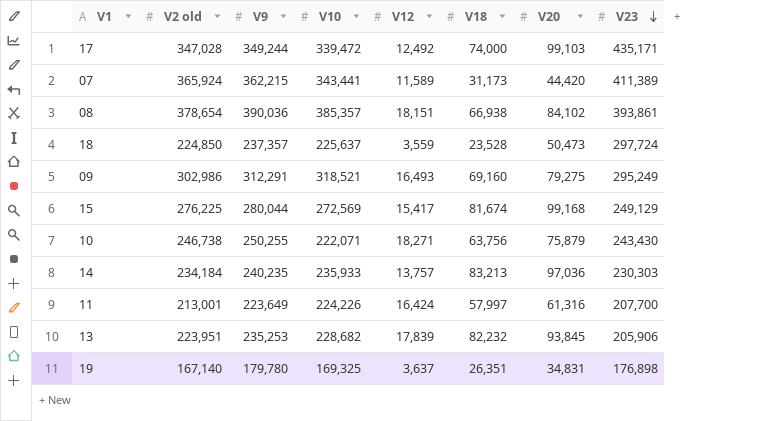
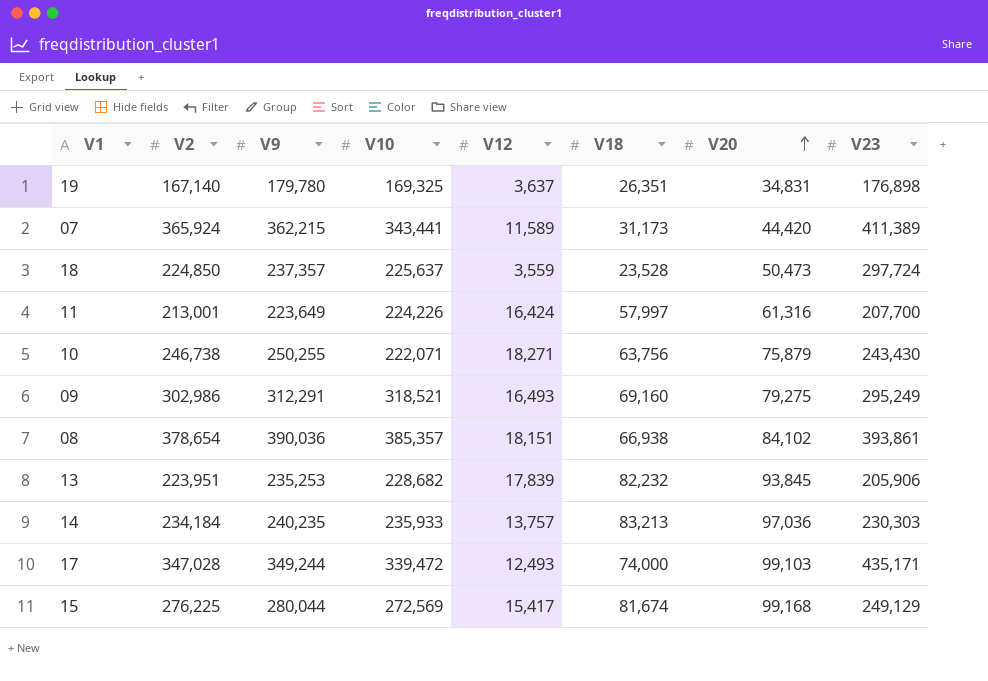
row order: V23 descending -> V20 ascending
column name: V2 old -> V2
17 | V12: 12,492 -> 12,493

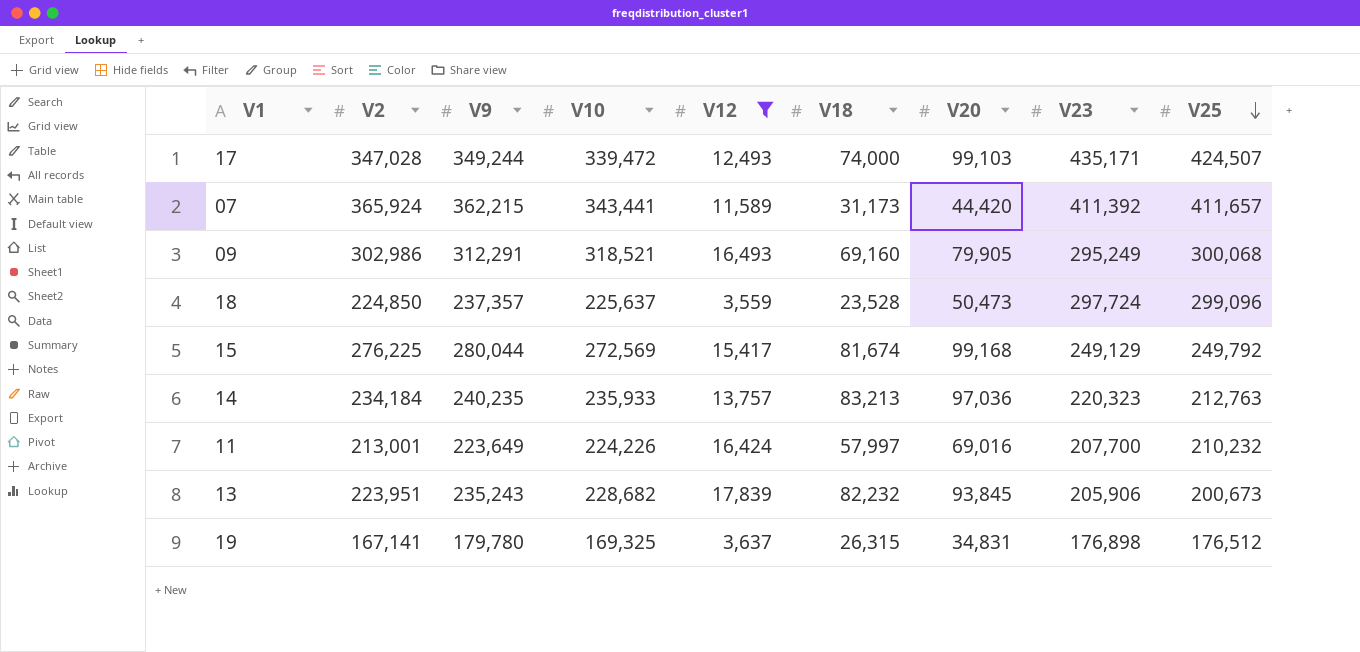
filter: none -> V12 <= 17,839
row order: V20 ascending -> V25 descending
column V25 | position: none -> 9
07 | V23: 411,389 -> 411,392
09 | V20: 79,275 -> 79,905
14 | V23: 230,303 -> 220,323
11 | V20: 61,316 -> 69,016
13 | V9: 235,253 -> 235,243
19 | V2: 167,140 -> 167,141
19 | V18: 26,351 -> 26,315

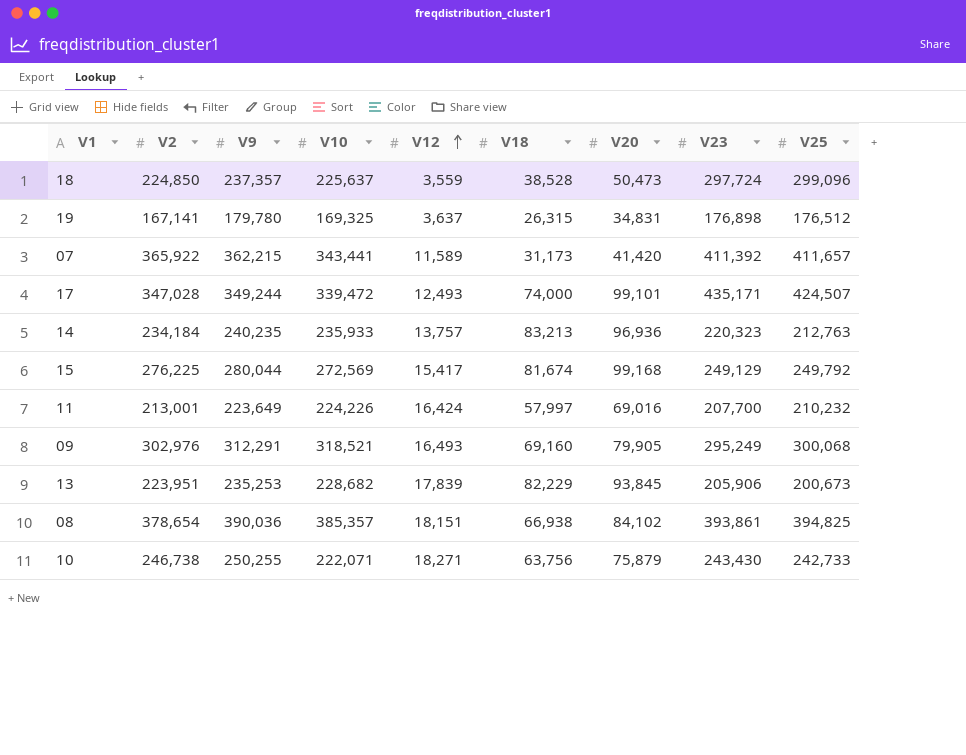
filter: V12 <= 17,839 -> none
row order: V25 descending -> V12 ascending
18 | V18: 23,528 -> 38,528
07 | V2: 365,924 -> 365,922
07 | V20: 44,420 -> 41,420
17 | V20: 99,103 -> 99,101
14 | V20: 97,036 -> 96,936
09 | V2: 302,986 -> 302,976
13 | V9: 235,243 -> 235,253
13 | V18: 82,232 -> 82,229

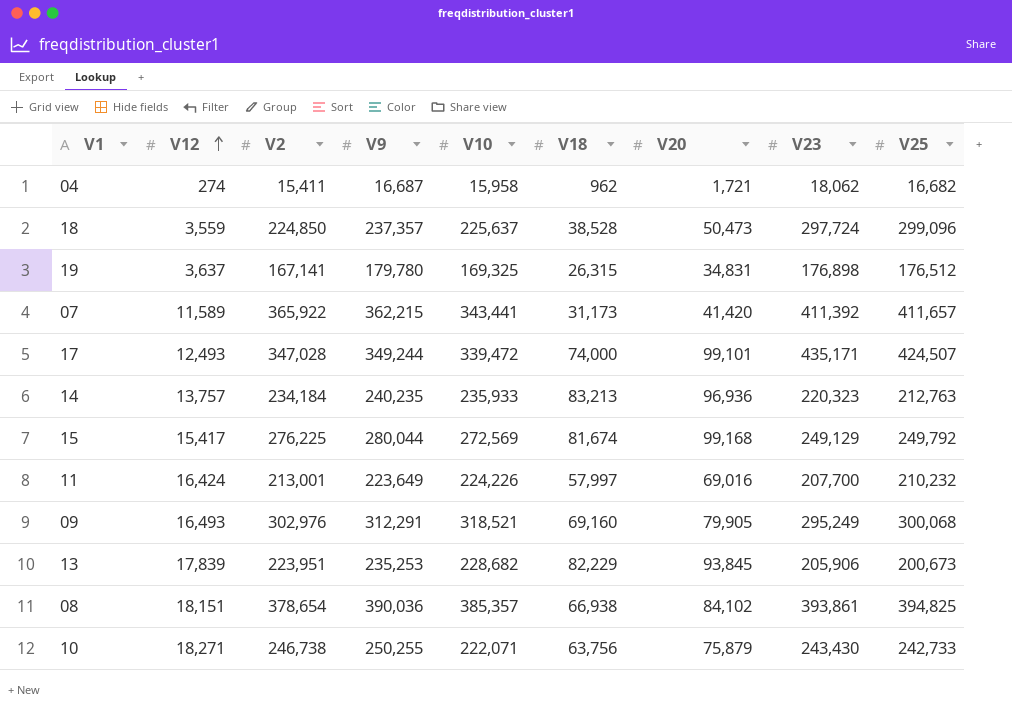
column V12 | position: 5 -> 2
row 04: none -> 274 | 15,411 | 16,687 | 15,958 | 962 | 1,721 | 18,062 | 16,682

